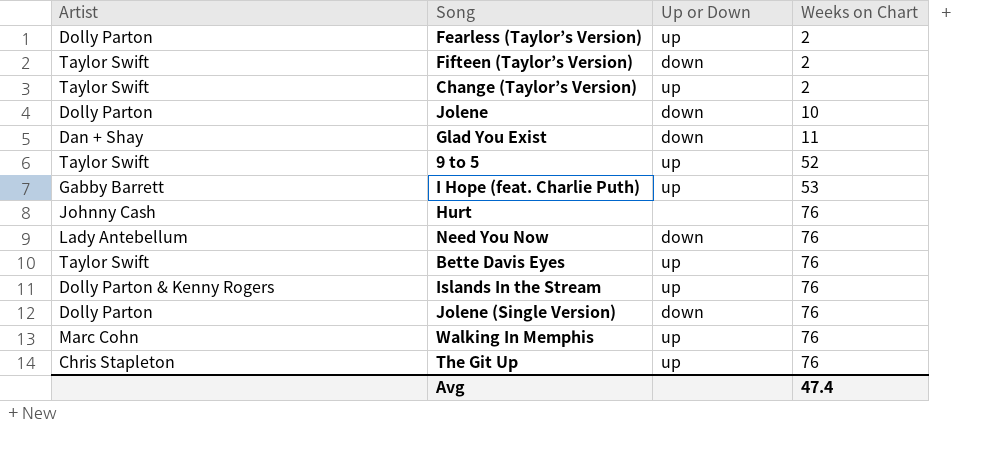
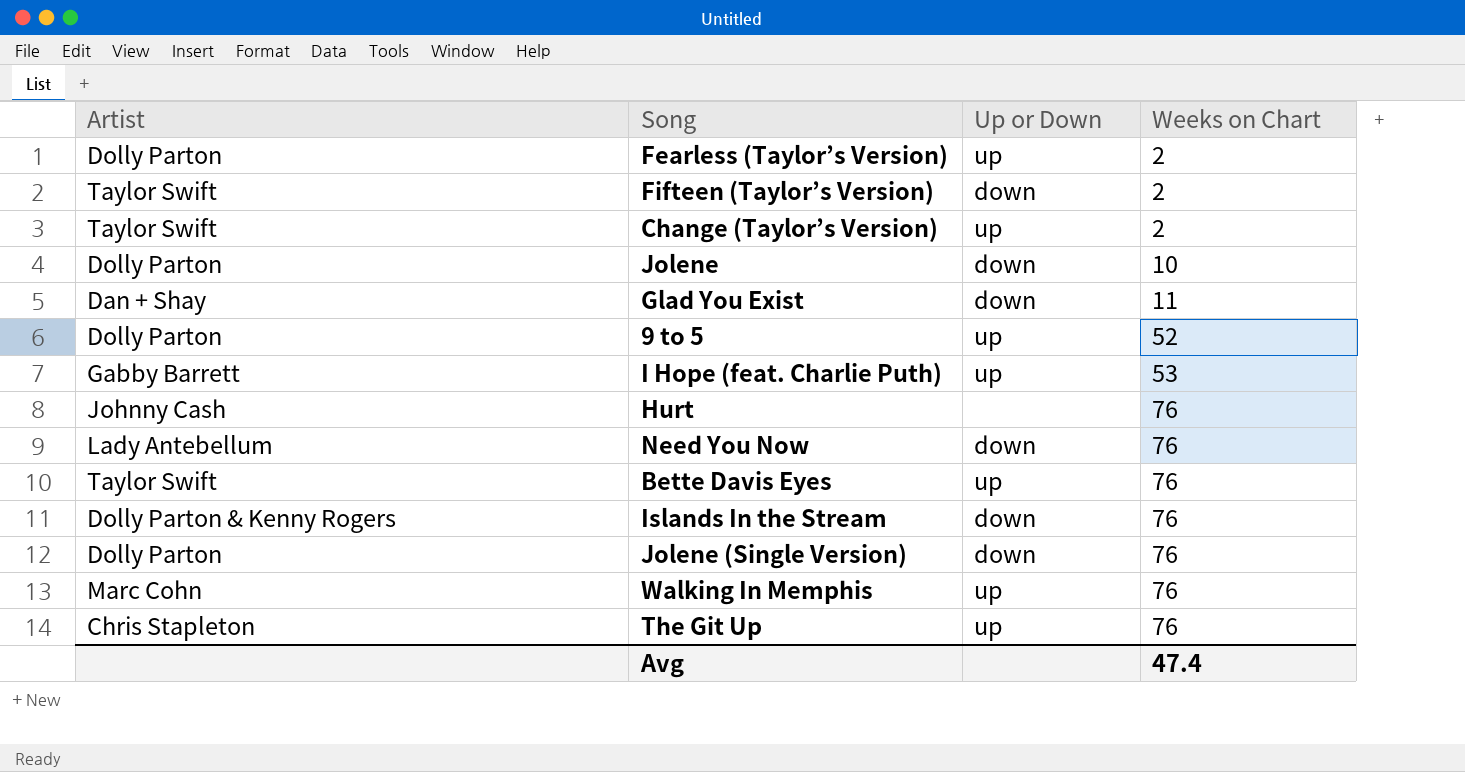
9 to 5 | Artist: Taylor Swift -> Dolly Parton
Islands In the Stream | Up or Down: up -> down

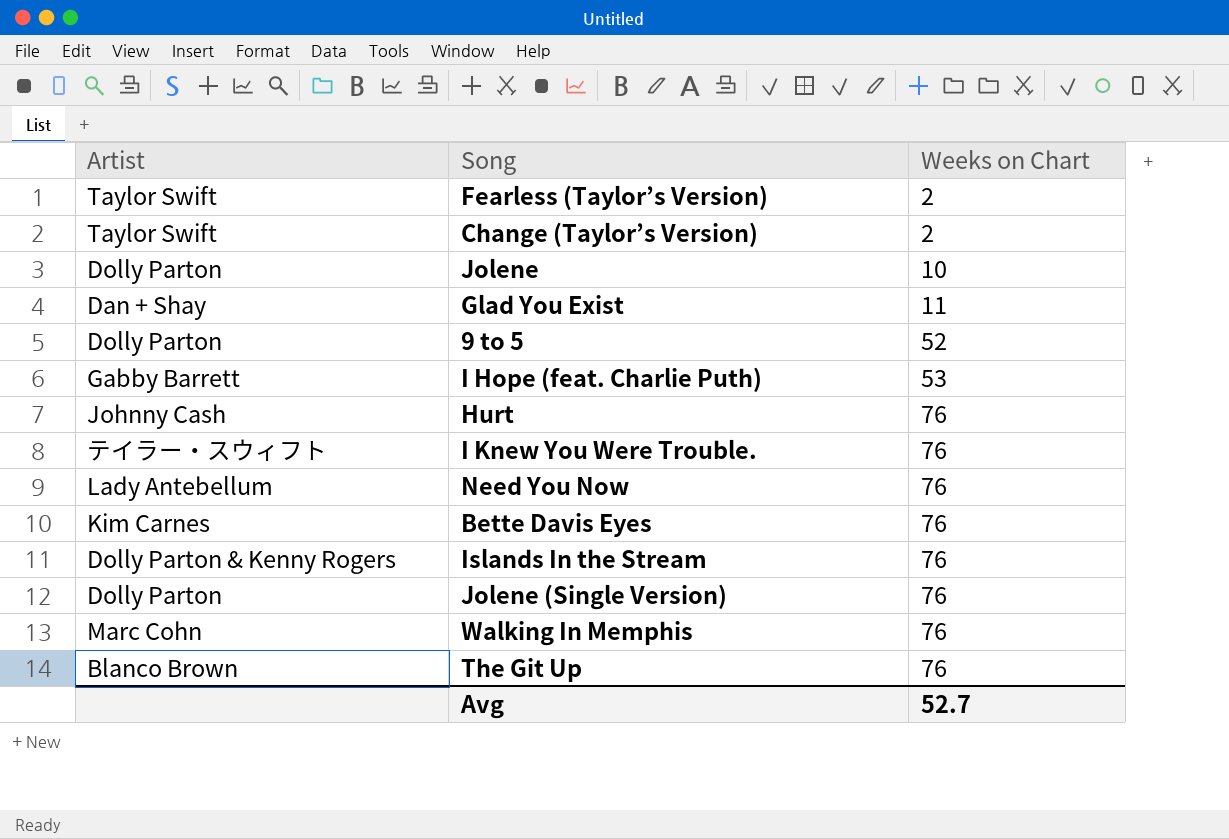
column Up or Down | position: 3 -> none
row Fifteen (Taylor’s Version): Taylor Swift | down | 2 -> none
Fearless (Taylor’s Version) | Artist: Dolly Parton -> Taylor Swift
row I Knew You Were Trouble.: none -> テイラー・スウィフト | 76
Bette Davis Eyes | Artist: Taylor Swift -> Kim Carnes
The Git Up | Artist: Chris Stapleton -> Blanco Brown
Avg | Weeks on Chart: 47.4 -> 52.7

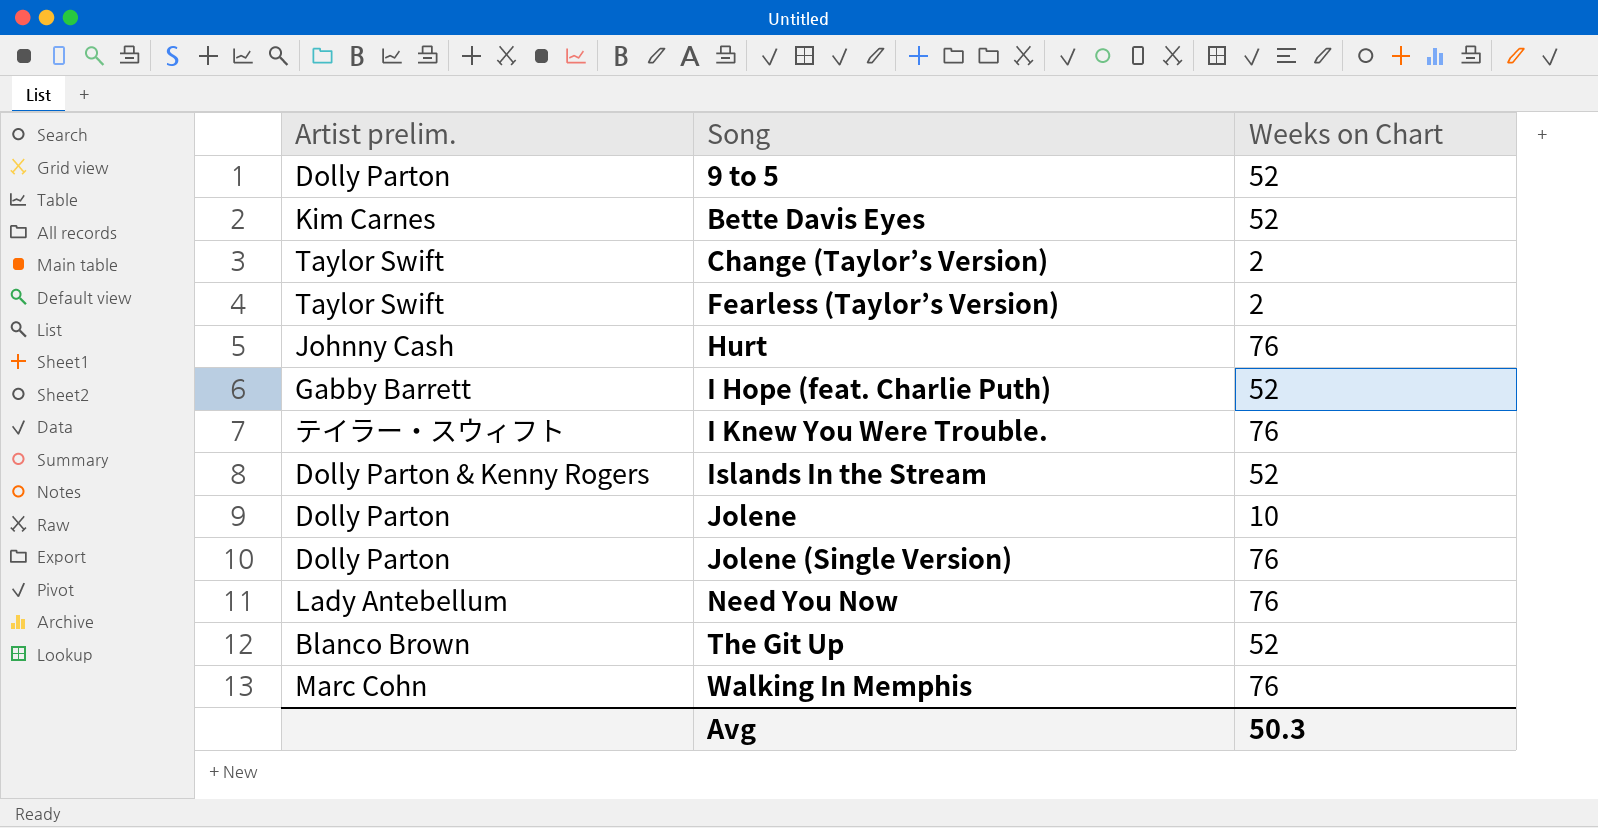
row order: Weeks on Chart ascending -> Song ascending
column name: Artist -> Artist prelim.
row Glad You Exist: Dan + Shay | 11 -> none
Bette Davis Eyes | Weeks on Chart: 76 -> 52
I Hope (feat. Charlie Puth) | Weeks on Chart: 53 -> 52
Islands In the Stream | Weeks on Chart: 76 -> 52
The Git Up | Weeks on Chart: 76 -> 52
Avg | Weeks on Chart: 52.7 -> 50.3

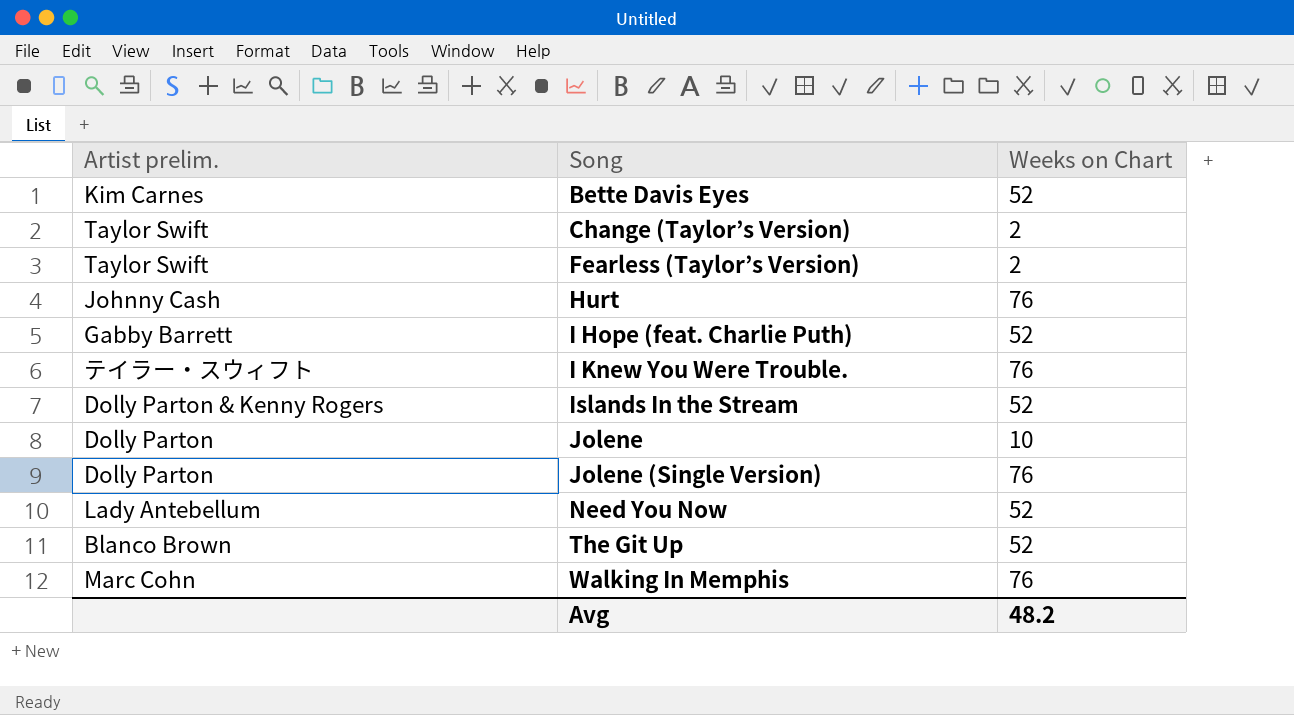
row 9 to 5: Dolly Parton | 52 -> none
Need You Now | Weeks on Chart: 76 -> 52
Avg | Weeks on Chart: 50.3 -> 48.2

